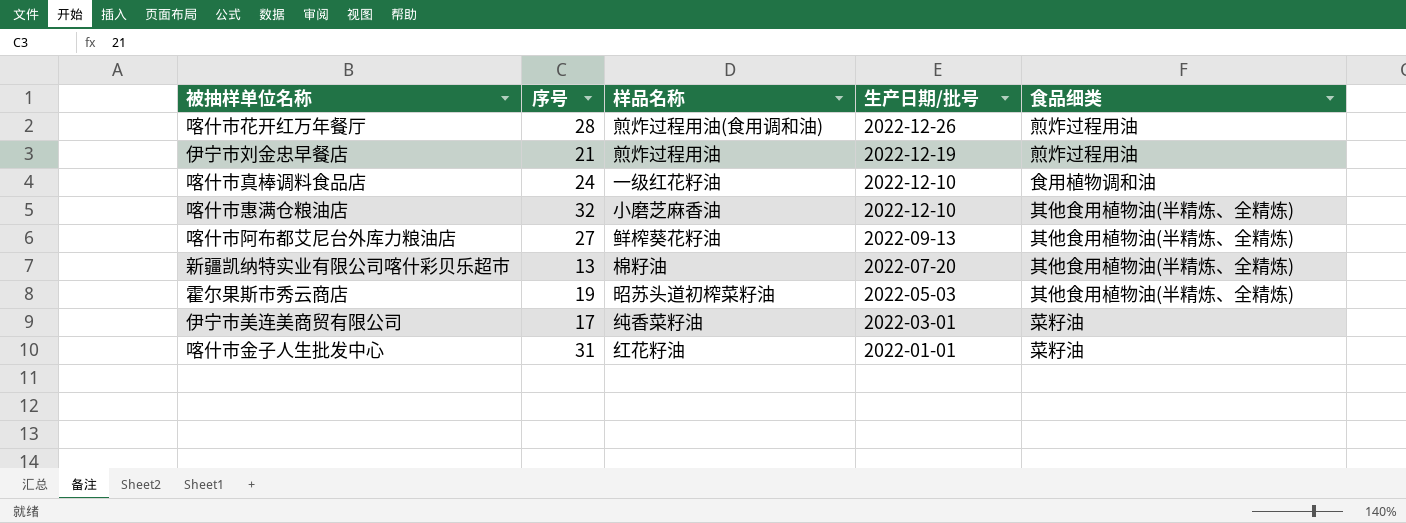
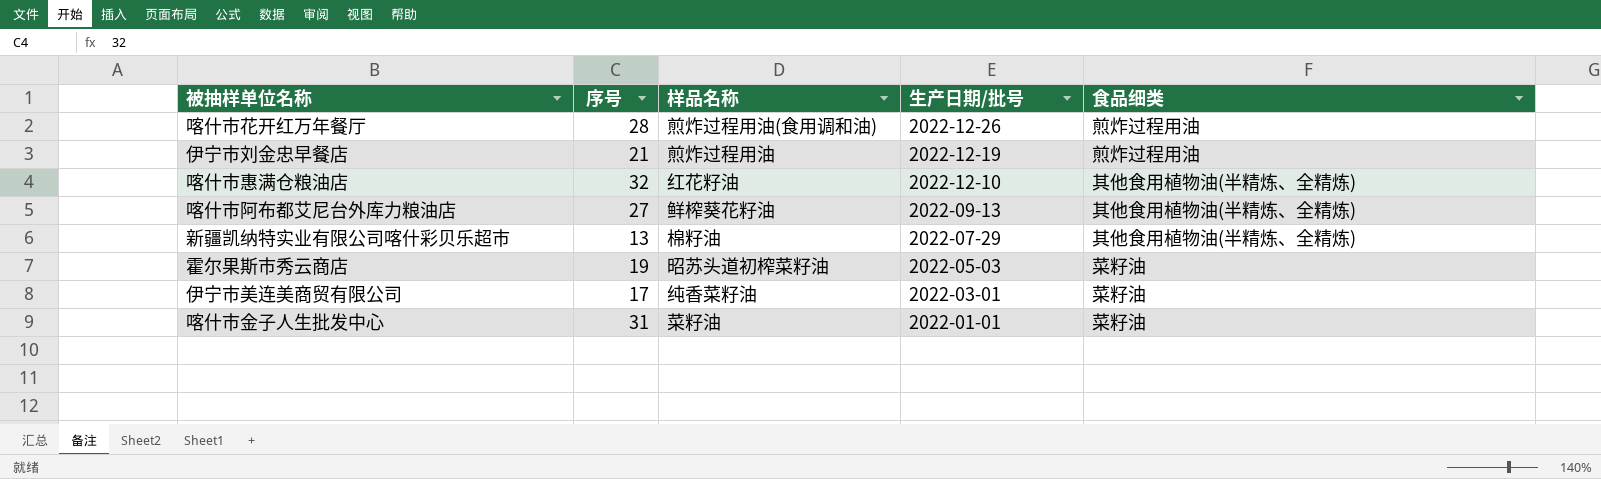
row 喀什市真棒调料食品店: 24 | 一级红花籽油 | 2022-12-10 | 食用植物调和油 -> none
喀什市惠满仓粮油店 | 样品名称: 小磨芝麻香油 -> 红花籽油
新疆凯纳特实业有限公司喀什彩贝乐超市 | 生产日期/批号: 2022-07-20 -> 2022-07-29
霍尔果斯市秀云商店 | 食品细类: 其他食用植物油(半精炼、全精炼) -> 菜籽油
喀什市金子人生批发中心 | 样品名称: 红花籽油 -> 菜籽油

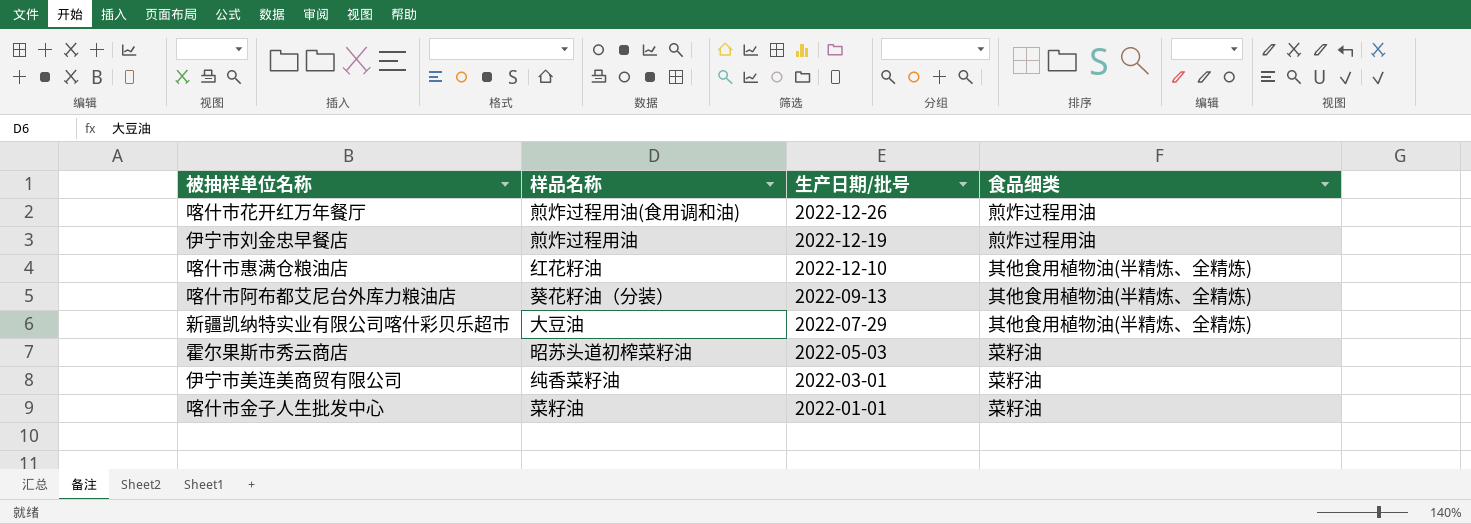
column 序号 | position: 2 -> none
喀什市阿布都艾尼台外库力粮油店 | 样品名称: 鲜榨葵花籽油 -> 葵花籽油（分装）
新疆凯纳特实业有限公司喀什彩贝乐超市 | 样品名称: 棉籽油 -> 大豆油

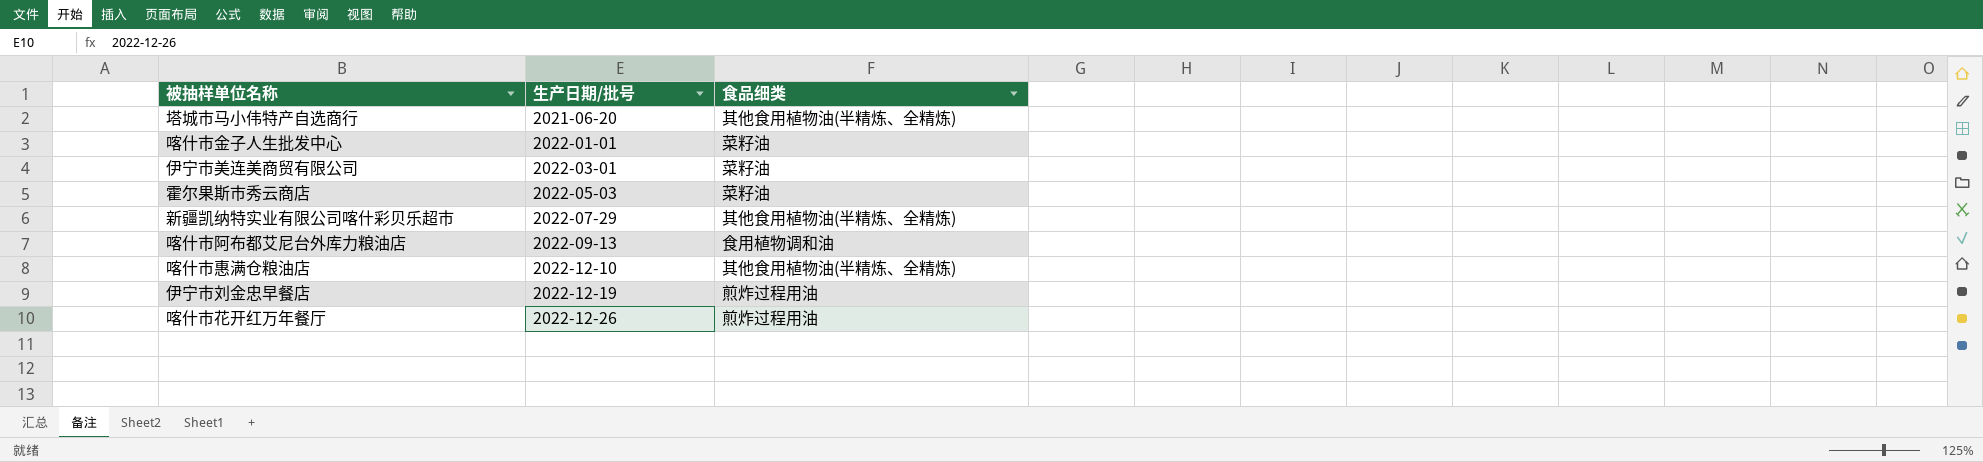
row order: 生产日期/批号 descending -> 生产日期/批号 ascending
column 样品名称 | position: 2 -> none
row 塔城市马小伟特产自选商行: none -> 2021-06-20 | 其他食用植物油(半精炼、全精炼)
喀什市阿布都艾尼台外库力粮油店 | 食品细类: 其他食用植物油(半精炼、全精炼) -> 食用植物调和油

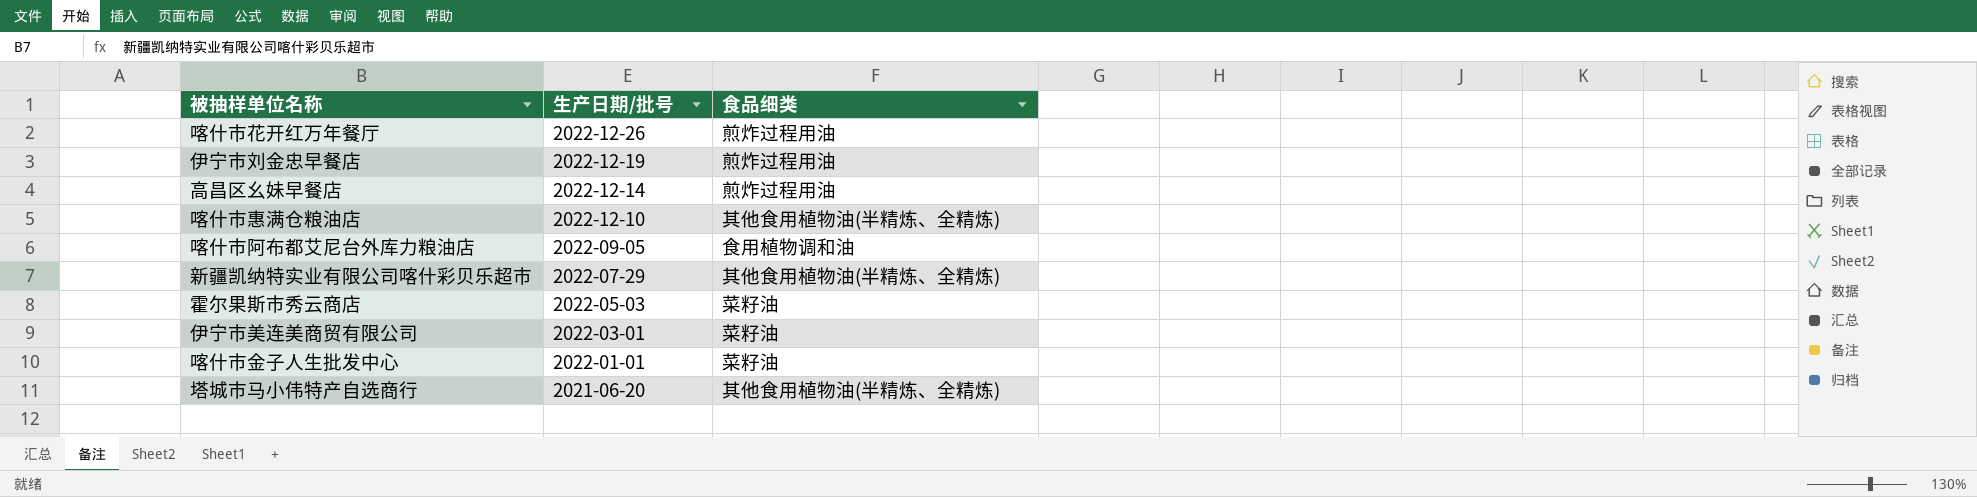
row order: 生产日期/批号 ascending -> 生产日期/批号 descending
row 高昌区幺妹早餐店: none -> 2022-12-14 | 煎炸过程用油
喀什市阿布都艾尼台外库力粮油店 | 生产日期/批号: 2022-09-13 -> 2022-09-05

